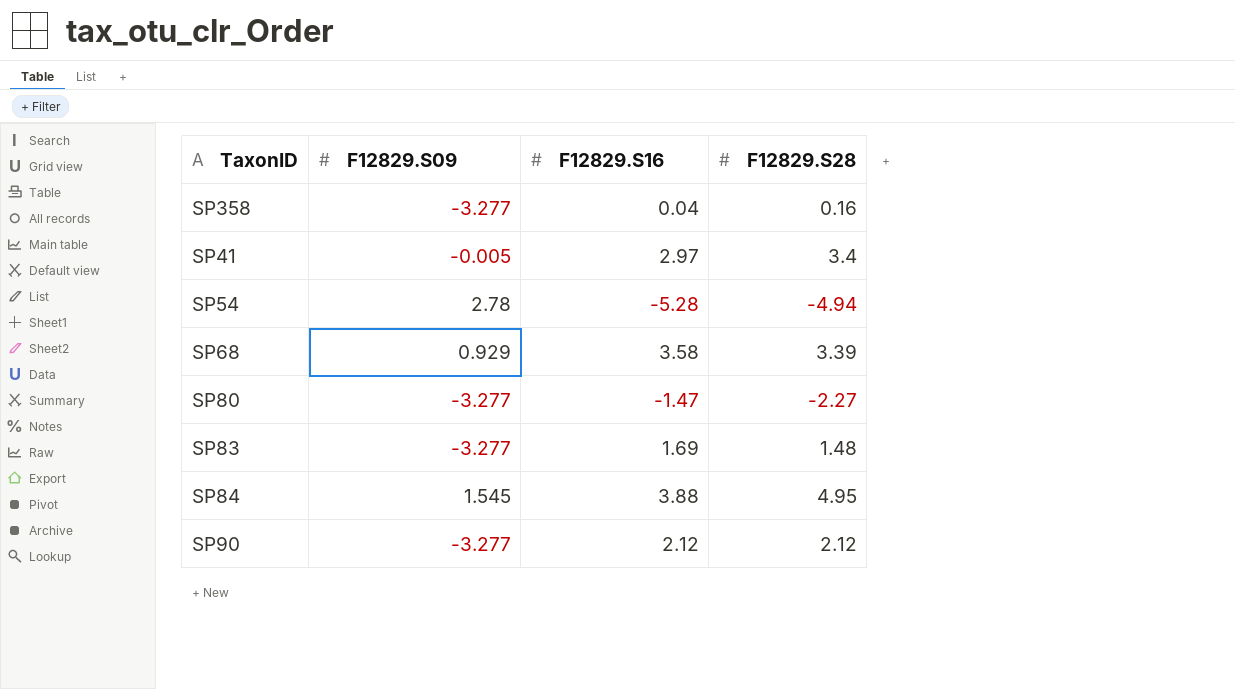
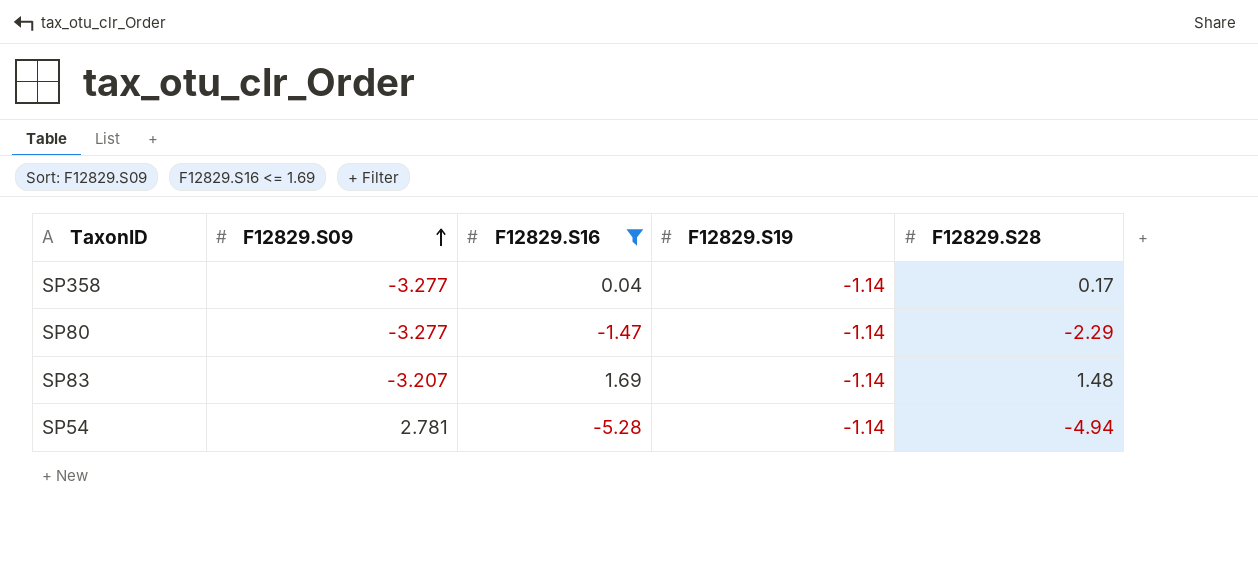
filter: none -> F12829.S16 <= 1.69
row order: none -> F12829.S09 ascending
column F12829.S19 | position: none -> 4
SP358 | F12829.S28: 0.16 -> 0.17
SP80 | F12829.S28: -2.27 -> -2.29
SP83 | F12829.S09: -3.277 -> -3.207
SP54 | F12829.S09: 2.78 -> 2.781

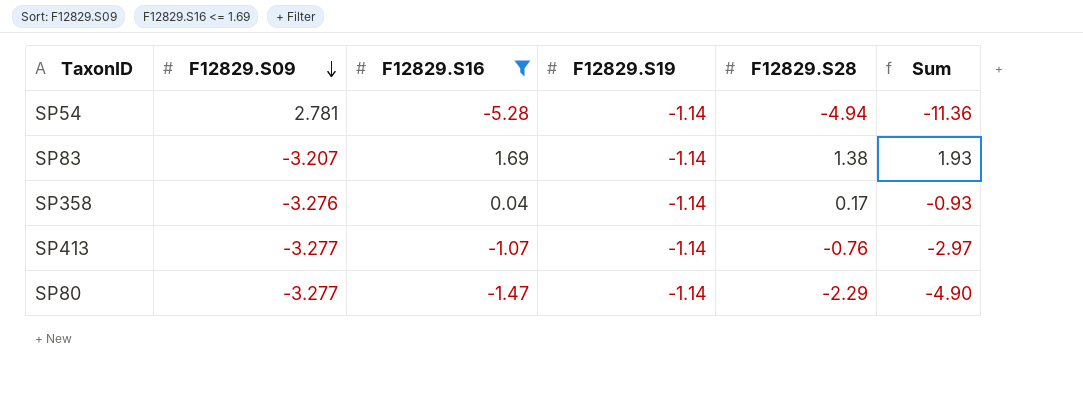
row order: F12829.S09 ascending -> F12829.S09 descending
column Sum | formula: none -> [F12829.S16] + [F12829.S19] + [F12829.S28]
SP83 | F12829.S28: 1.48 -> 1.38
SP358 | F12829.S09: -3.277 -> -3.276
row SP413: none -> -3.277 | -1.07 | -1.14 | -0.76 | -2.97

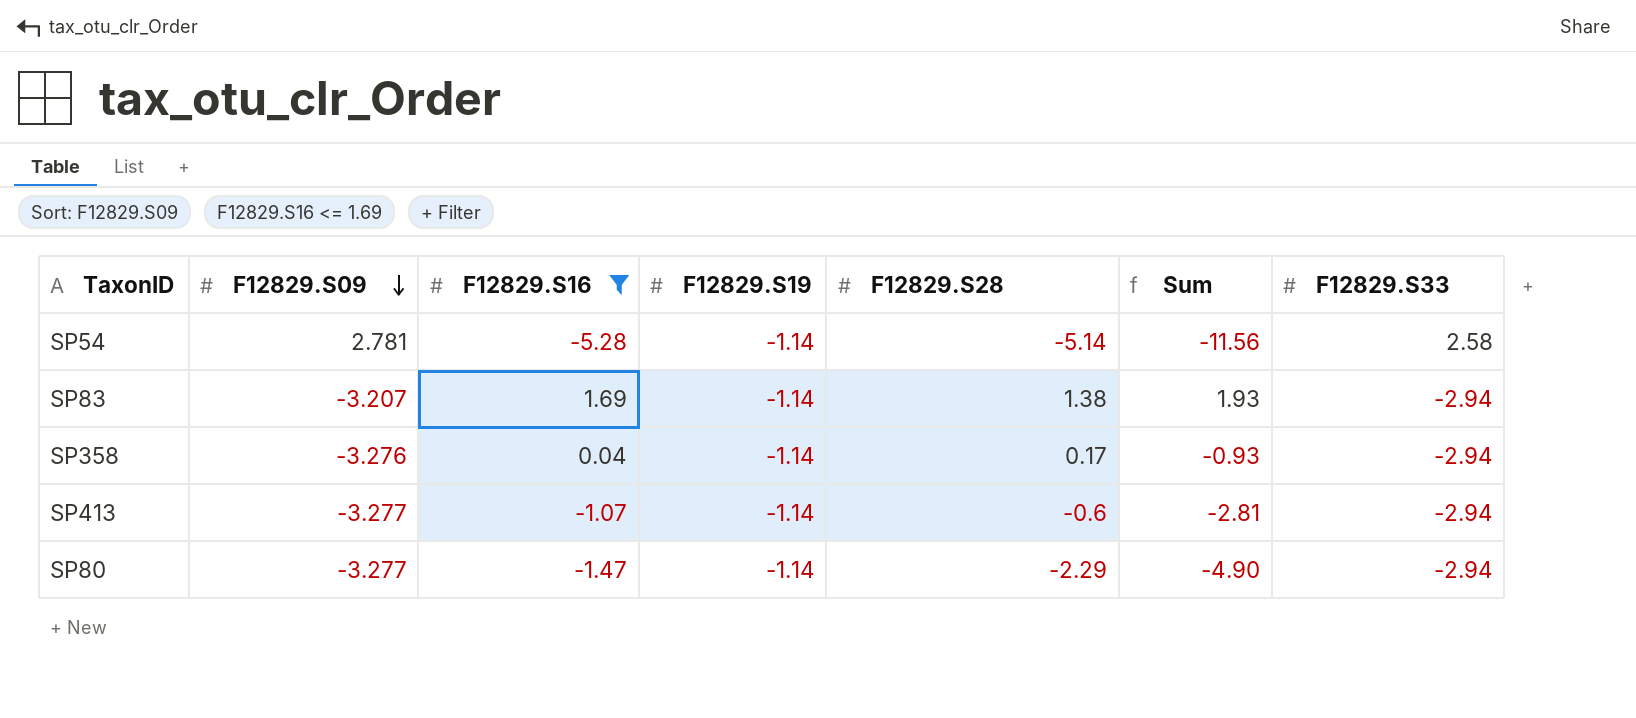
column F12829.S33 | position: none -> 7
SP54 | F12829.S28: -4.94 -> -5.14
SP54 | Sum: -11.36 -> -11.56
SP413 | F12829.S28: -0.76 -> -0.6
SP413 | Sum: -2.97 -> -2.81

